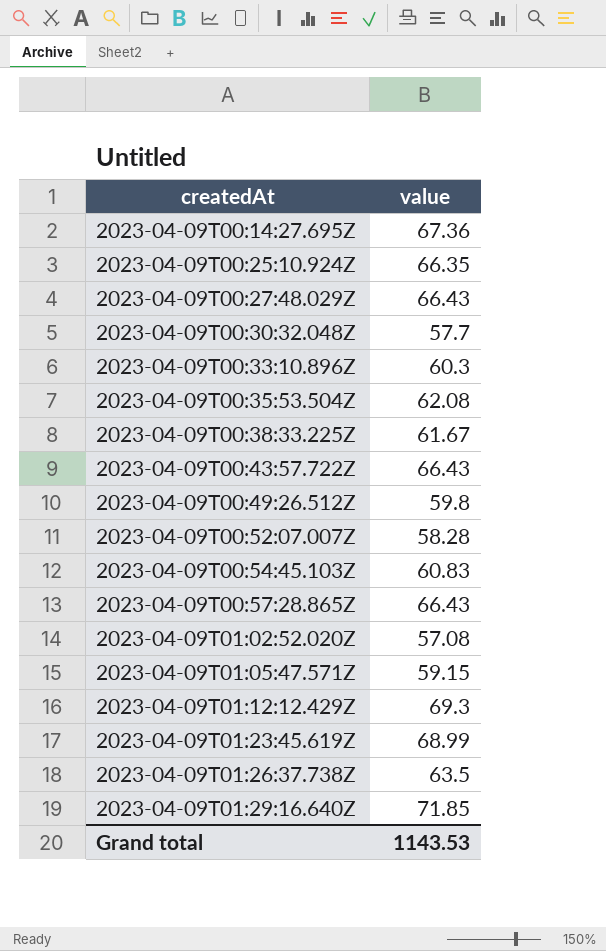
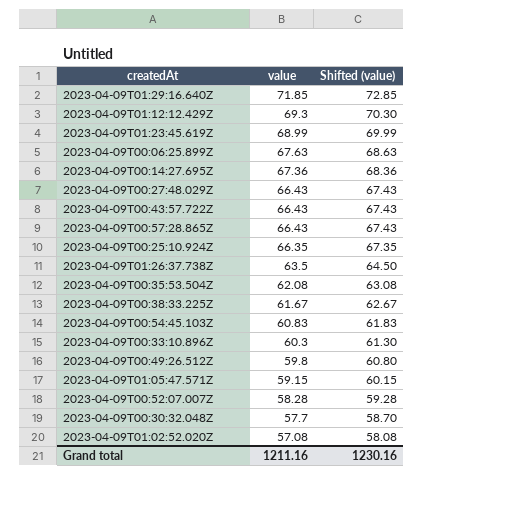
row order: createdAt ascending -> value descending
column Shifted (value) | formula: none -> [value] + 1
row 2023-04-09T00:06:25.899Z: none -> 67.63 | 68.63
Grand total | value: 1143.53 -> 1211.16

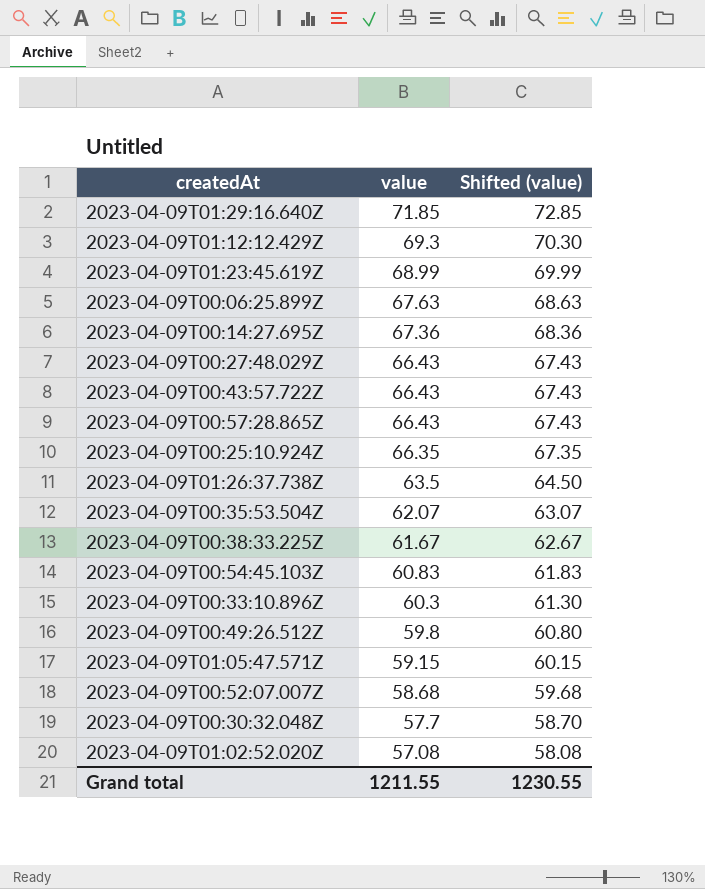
2023-04-09T00:35:53.504Z | value: 62.08 -> 62.07
2023-04-09T00:35:53.504Z | Shifted (value): 63.08 -> 63.07
2023-04-09T00:52:07.007Z | value: 58.28 -> 58.68
2023-04-09T00:52:07.007Z | Shifted (value): 59.28 -> 59.68
Grand total | value: 1211.16 -> 1211.55
Grand total | Shifted (value): 1230.16 -> 1230.55

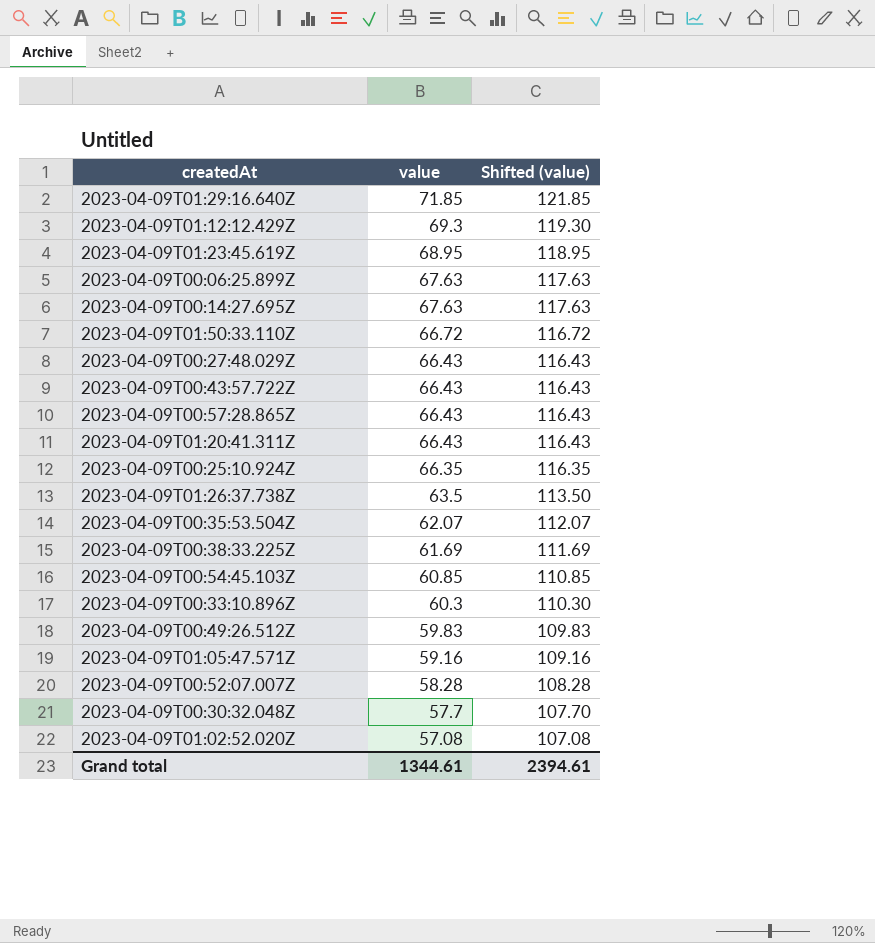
column Shifted (value) | formula: [value] + 1 -> [value] + 50
2023-04-09T01:23:45.619Z | value: 68.99 -> 68.95
2023-04-09T00:14:27.695Z | value: 67.36 -> 67.63
row 2023-04-09T01:50:33.110Z: none -> 66.72 | 116.72
row 2023-04-09T01:20:41.311Z: none -> 66.43 | 116.43
2023-04-09T00:38:33.225Z | value: 61.67 -> 61.69
2023-04-09T00:54:45.103Z | value: 60.83 -> 60.85
2023-04-09T00:49:26.512Z | value: 59.8 -> 59.83
2023-04-09T01:05:47.571Z | value: 59.15 -> 59.16
2023-04-09T00:52:07.007Z | value: 58.68 -> 58.28
Grand total | value: 1211.55 -> 1344.61
Grand total | Shifted (value): 1230.55 -> 2394.61

